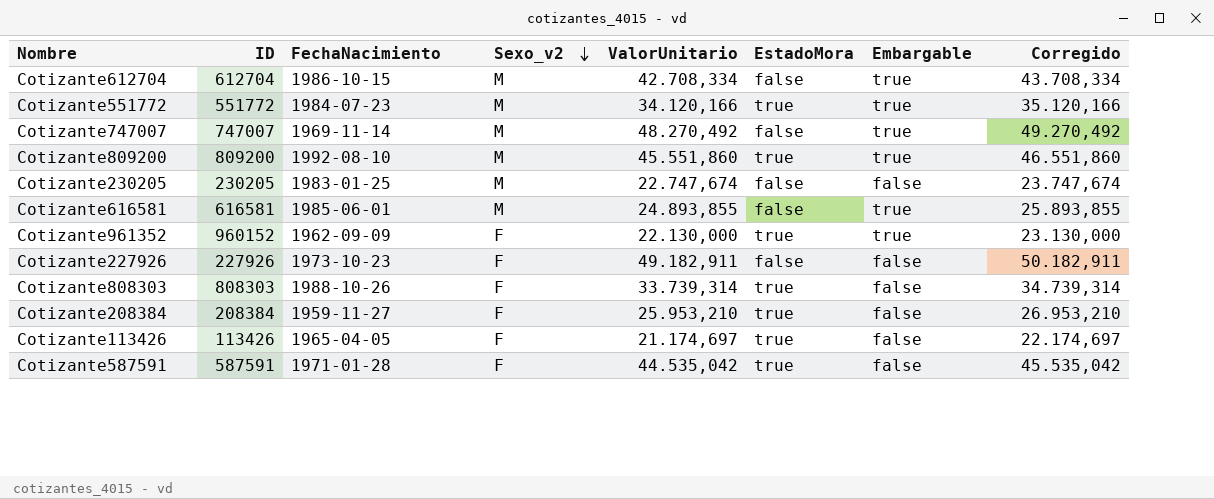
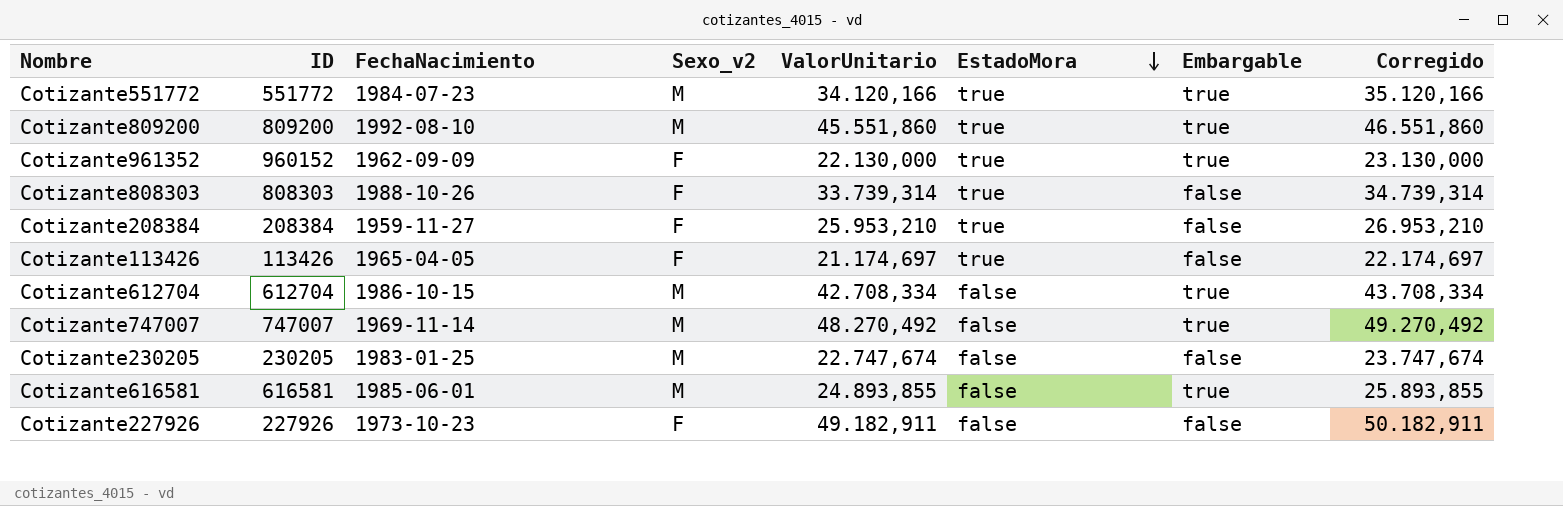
row order: Sexo_v2 descending -> EstadoMora descending
row Cotizante587591: 587591 | 1971-01-28 | F | 44.535,042 | true | false | 45.535,042 -> none

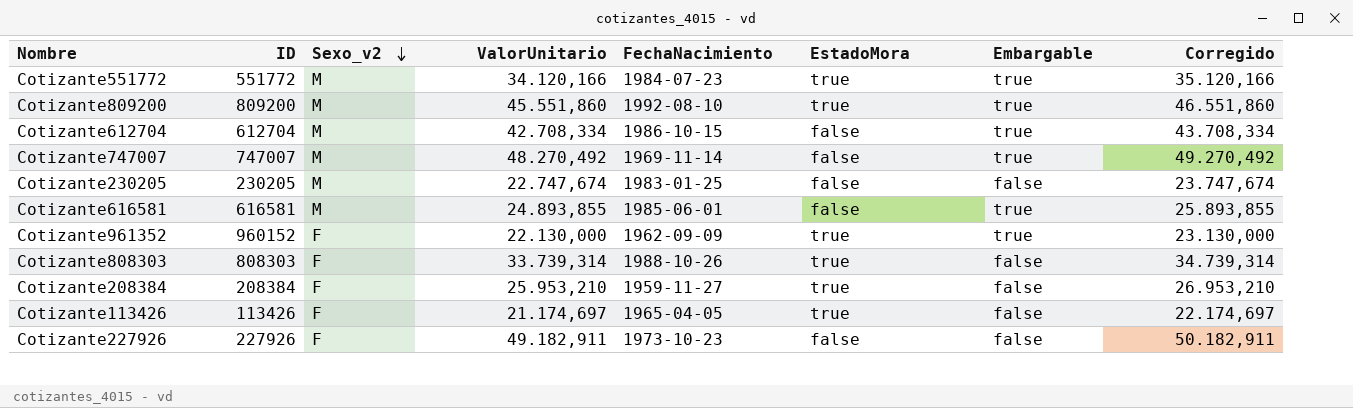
row order: EstadoMora descending -> Sexo_v2 descending
column FechaNacimiento | position: 3 -> 5

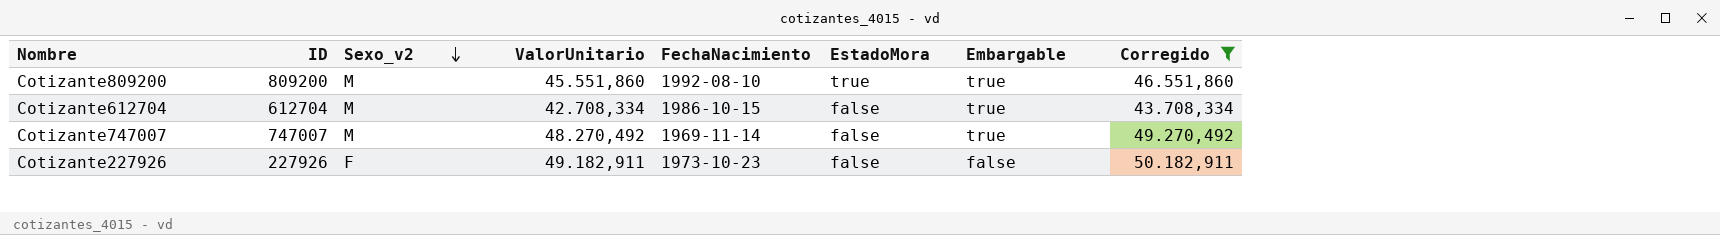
filter: none -> Corregido >= 43.708,334

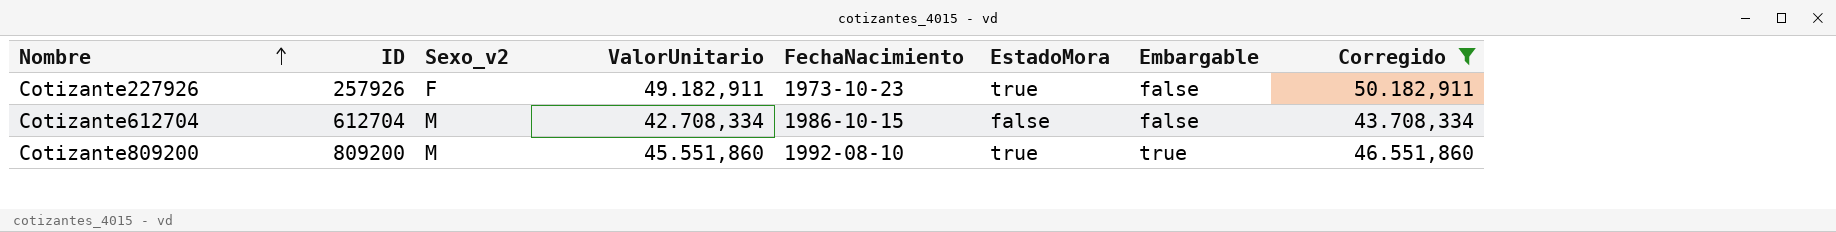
row order: Sexo_v2 descending -> Nombre ascending
row Cotizante747007: 747007 | M | 48.270,492 | 1969-11-14 | false | true | 49.270,492 -> none
Cotizante227926 | ID: 227926 -> 257926
Cotizante227926 | EstadoMora: false -> true
Cotizante612704 | Embargable: true -> false

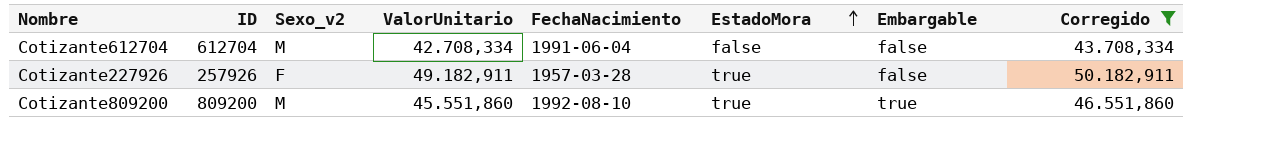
row order: Nombre ascending -> EstadoMora ascending
Cotizante612704 | FechaNacimiento: 1986-10-15 -> 1991-06-04
Cotizante227926 | FechaNacimiento: 1973-10-23 -> 1957-03-28

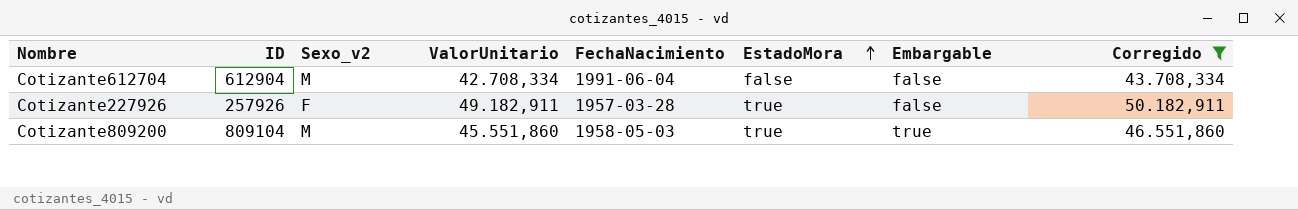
Cotizante612704 | ID: 612704 -> 612904
Cotizante809200 | ID: 809200 -> 809104
Cotizante809200 | FechaNacimiento: 1992-08-10 -> 1958-05-03

